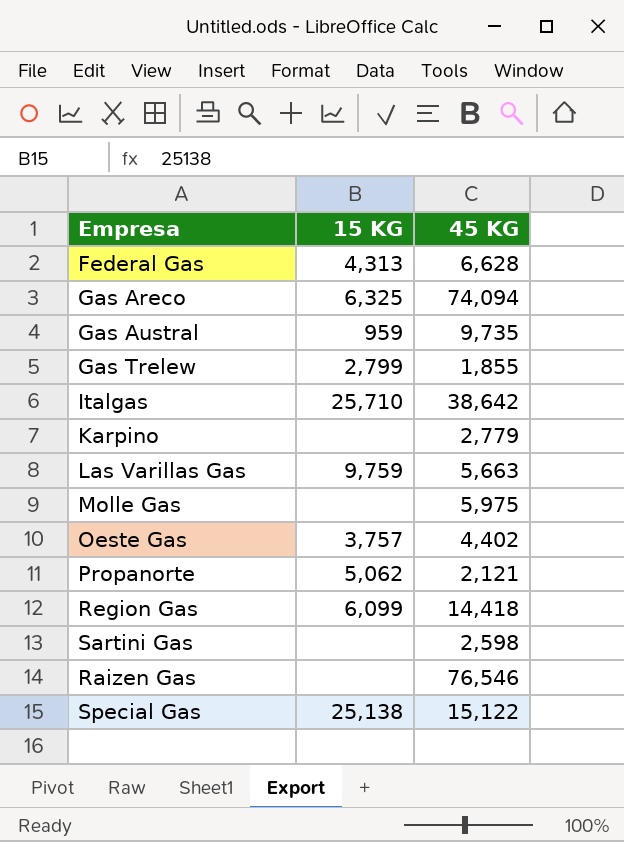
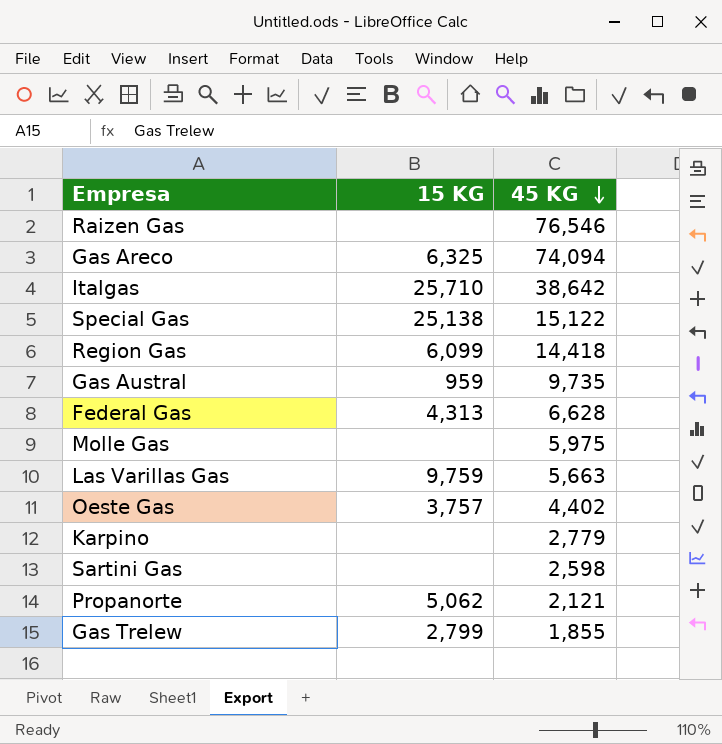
row order: none -> 45 KG descending

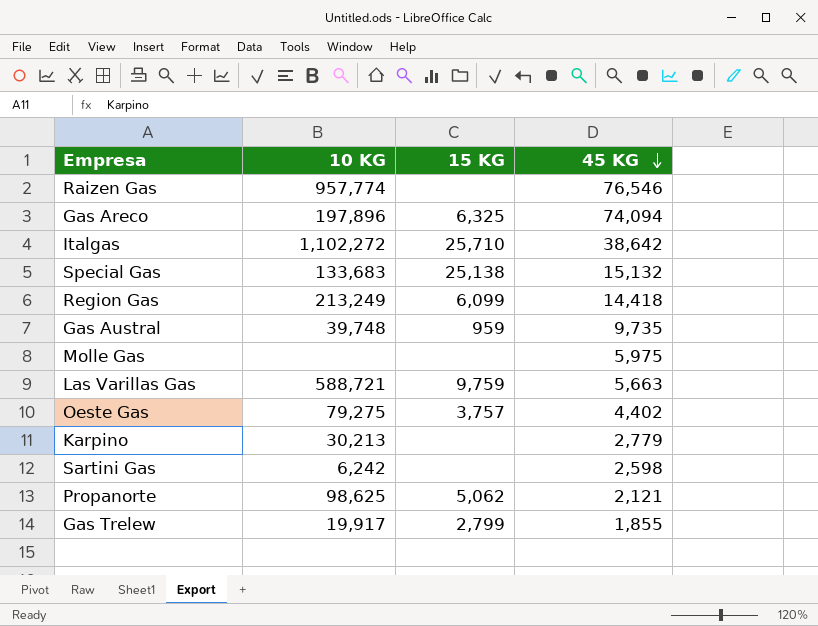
column 10 KG | position: none -> 2
row Federal Gas: 4,313 | 6,628 -> none
Special Gas | 45 KG: 15,122 -> 15,132

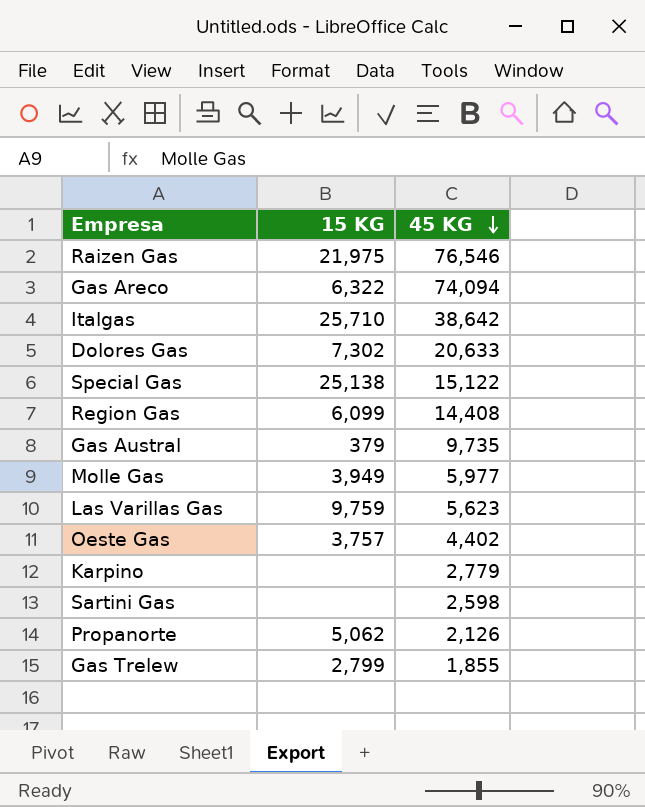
column 10 KG | position: 2 -> none
Raizen Gas | 15 KG: none -> 21,975
Gas Areco | 15 KG: 6,325 -> 6,322
row Dolores Gas: none -> 7,302 | 20,633
Special Gas | 45 KG: 15,132 -> 15,122
Region Gas | 45 KG: 14,418 -> 14,408
Gas Austral | 15 KG: 959 -> 379
Molle Gas | 15 KG: none -> 3,949
Molle Gas | 45 KG: 5,975 -> 5,977
Las Varillas Gas | 45 KG: 5,663 -> 5,623
Propanorte | 45 KG: 2,121 -> 2,126

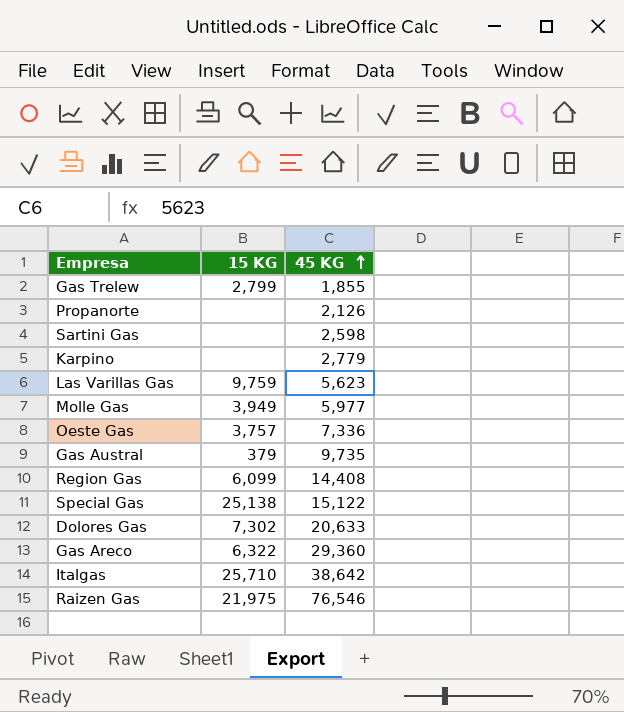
row order: 45 KG descending -> 45 KG ascending
Propanorte | 15 KG: 5,062 -> none
Oeste Gas | 45 KG: 4,402 -> 7,336
Gas Areco | 45 KG: 74,094 -> 29,360

